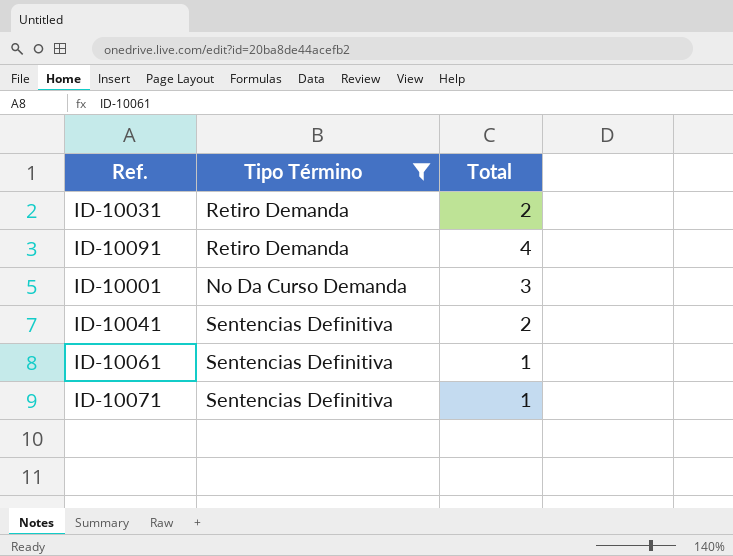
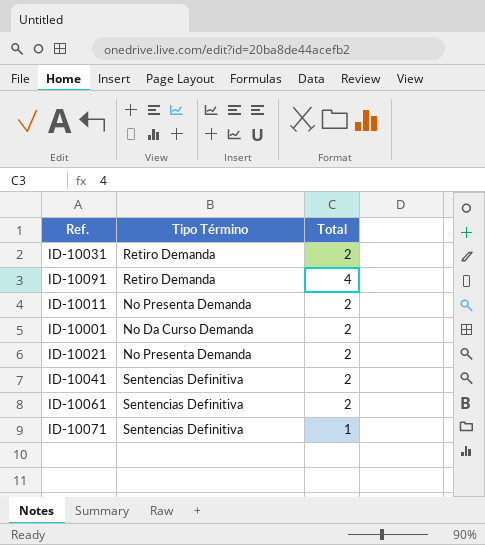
filter: Tipo Término != No Presenta Demanda -> none
ID-10001 | Total: 3 -> 2
ID-10061 | Total: 1 -> 2

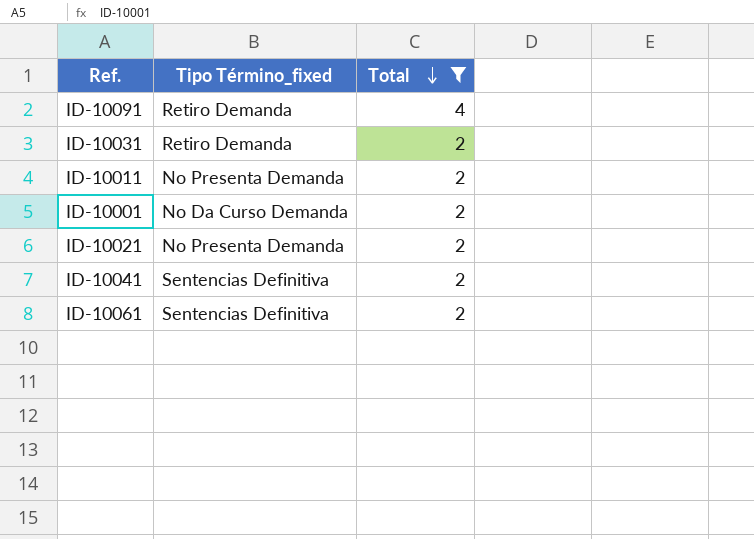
filter: none -> Total != 1
row order: none -> Total descending
column name: Tipo Término -> Tipo Término_fixed

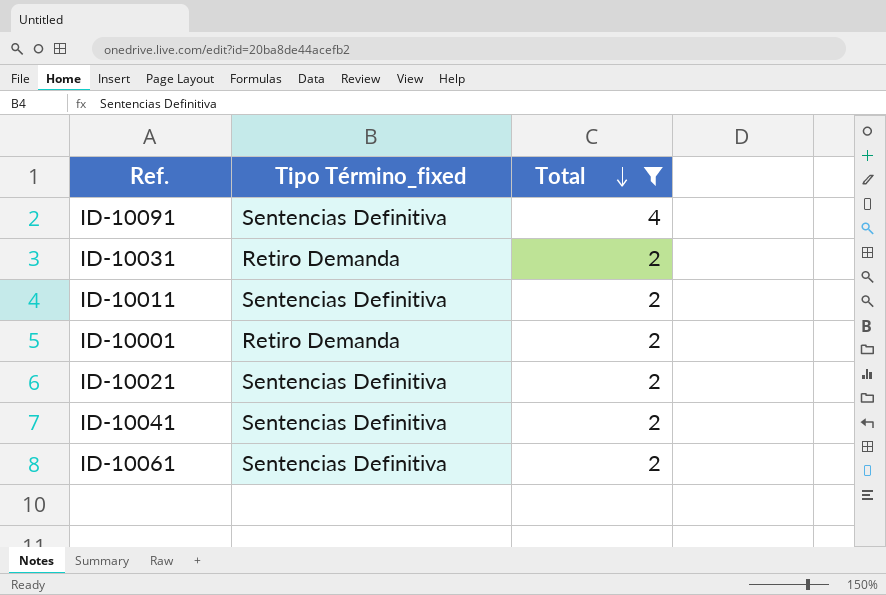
ID-10091 | Tipo Término_fixed: Retiro Demanda -> Sentencias Definitiva
ID-10011 | Tipo Término_fixed: No Presenta Demanda -> Sentencias Definitiva
ID-10001 | Tipo Término_fixed: No Da Curso Demanda -> Retiro Demanda
ID-10021 | Tipo Término_fixed: No Presenta Demanda -> Sentencias Definitiva

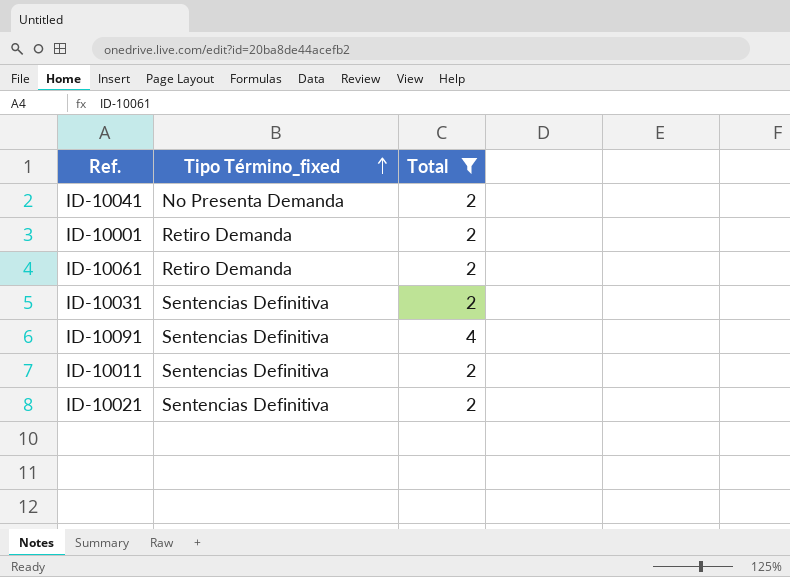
row order: Total descending -> Tipo Término_fixed ascending
ID-10041 | Tipo Término_fixed: Sentencias Definitiva -> No Presenta Demanda
ID-10061 | Tipo Término_fixed: Sentencias Definitiva -> Retiro Demanda
ID-10031 | Tipo Término_fixed: Retiro Demanda -> Sentencias Definitiva

